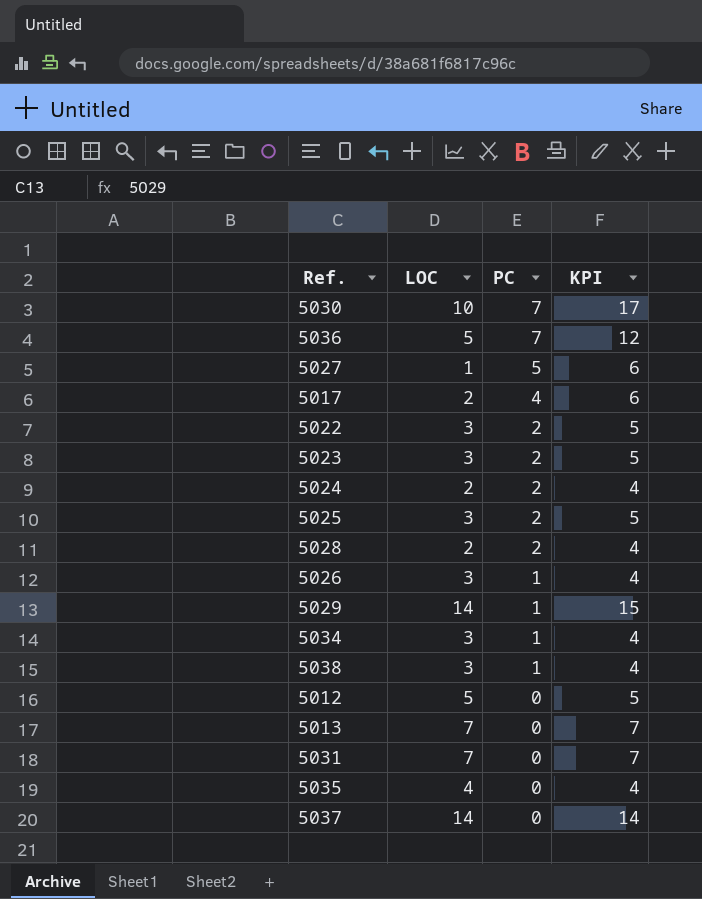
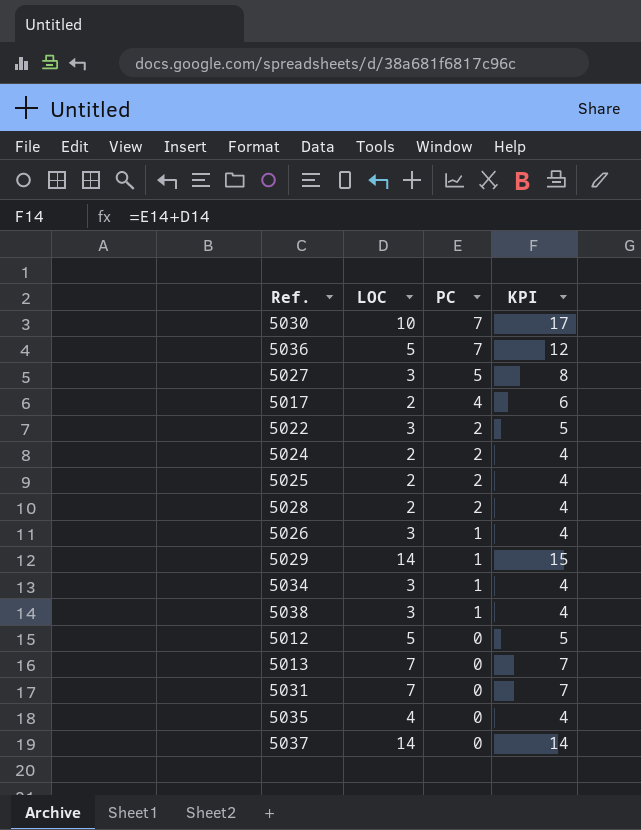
row 5023: 3 | 2 | 5 -> none
5027 | LOC: 1 -> 3
5027 | KPI: 6 -> 8
5025 | LOC: 3 -> 2
5025 | KPI: 5 -> 4

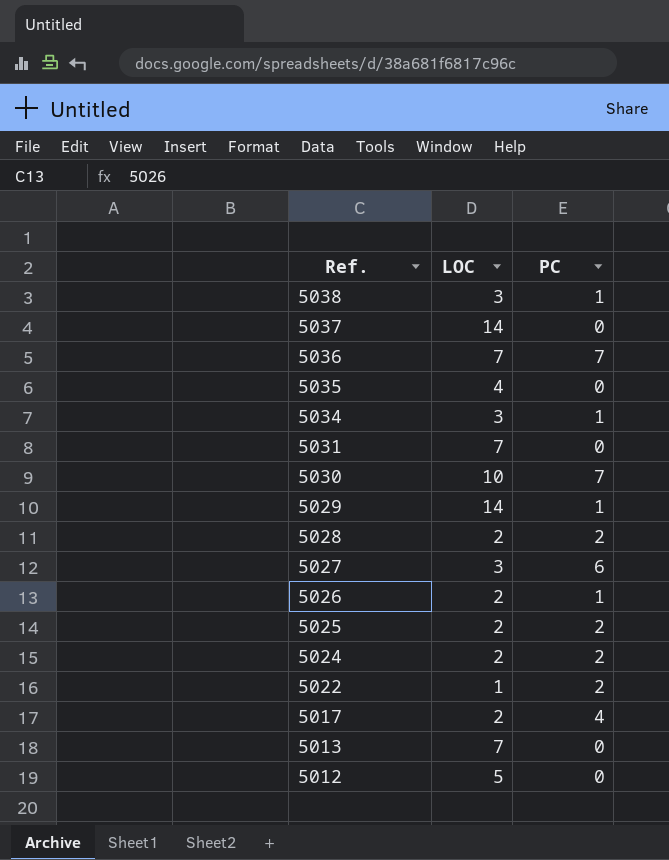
row order: PC descending -> Ref. descending
column KPI | formula: [LOC] + [PC] -> none
5036 | LOC: 5 -> 7
5027 | PC: 5 -> 6
5026 | LOC: 3 -> 2
5022 | LOC: 3 -> 1

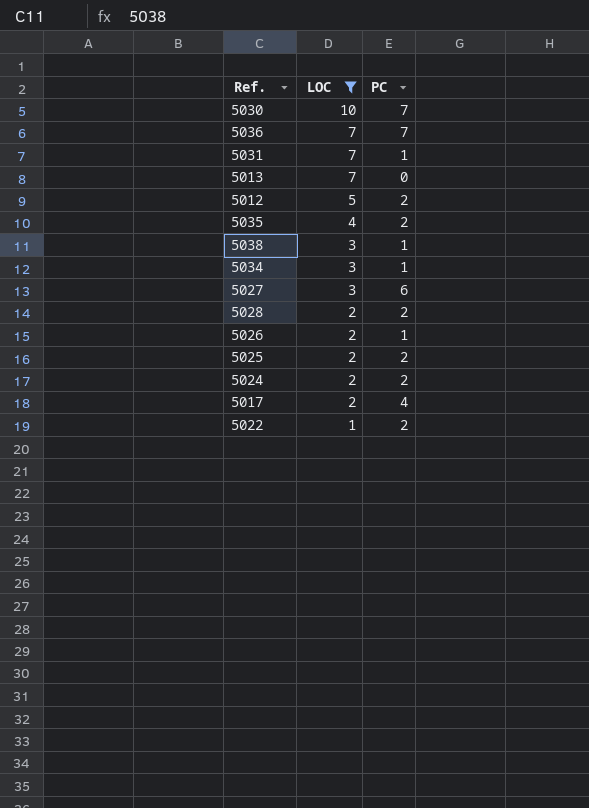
filter: none -> LOC != 14
row order: Ref. descending -> LOC descending
5031 | PC: 0 -> 1
5012 | PC: 0 -> 2
5035 | PC: 0 -> 2

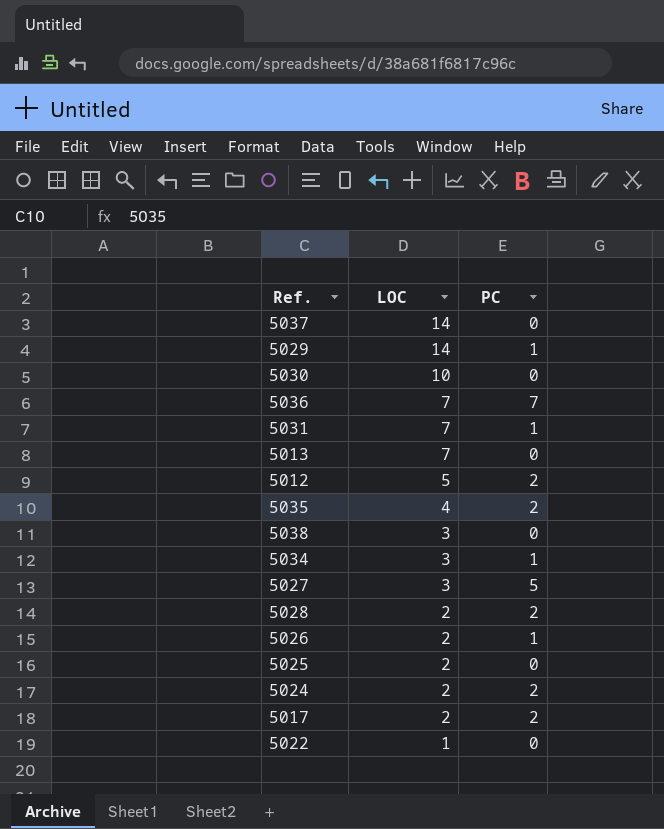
filter: LOC != 14 -> none
5030 | PC: 7 -> 0
5038 | PC: 1 -> 0
5027 | PC: 6 -> 5
5025 | PC: 2 -> 0
5017 | PC: 4 -> 2
5022 | PC: 2 -> 0

